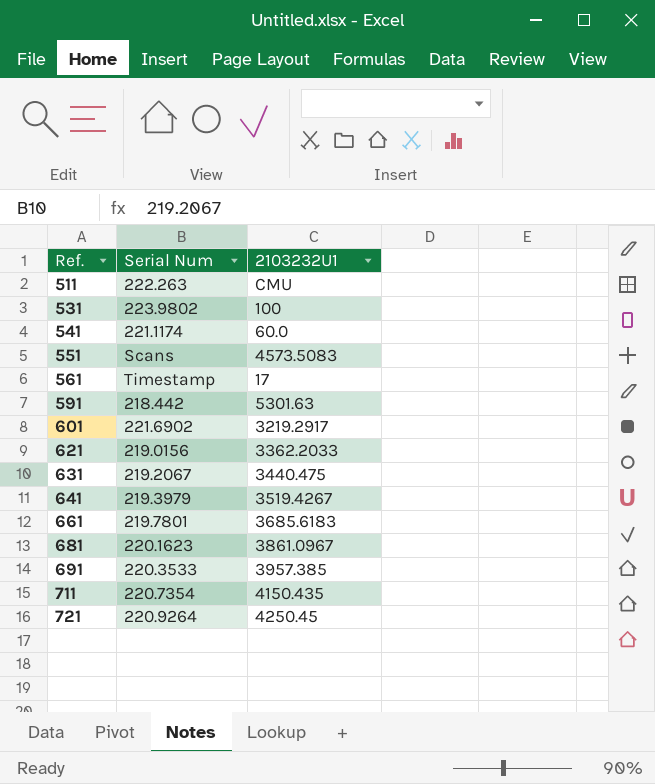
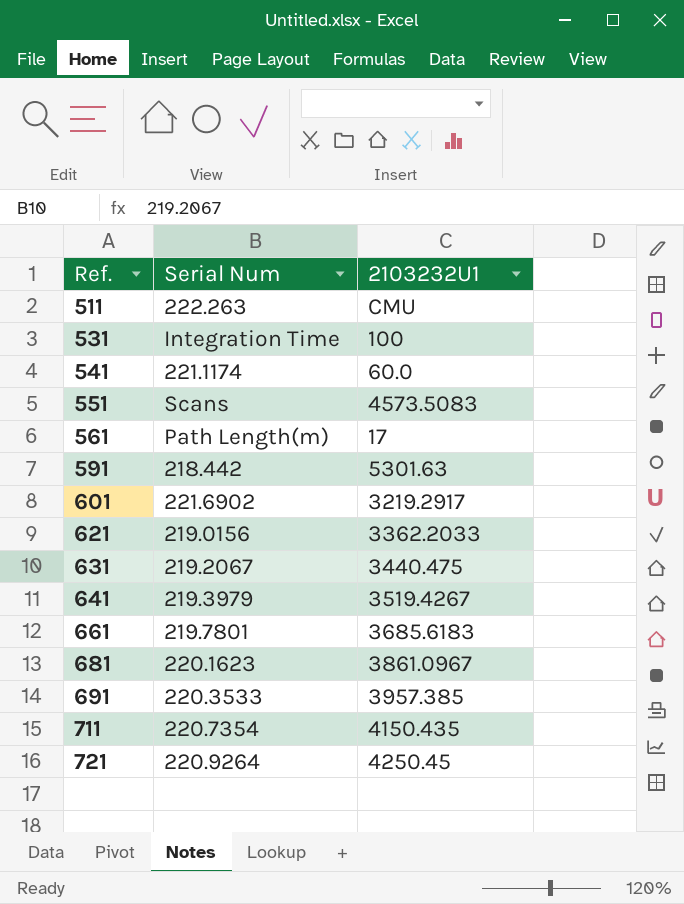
531 | Serial Num: 223.9802 -> Integration Time
561 | Serial Num: Timestamp -> Path Length(m)

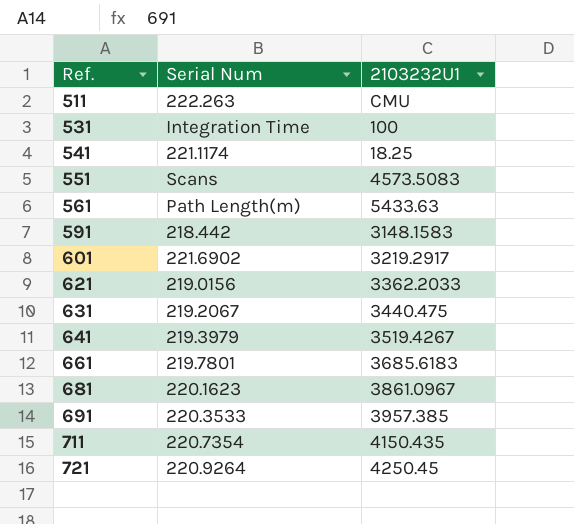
541 | 2103232U1: 60.0 -> 18.25
561 | 2103232U1: 17 -> 5433.63
591 | 2103232U1: 5301.63 -> 3148.1583

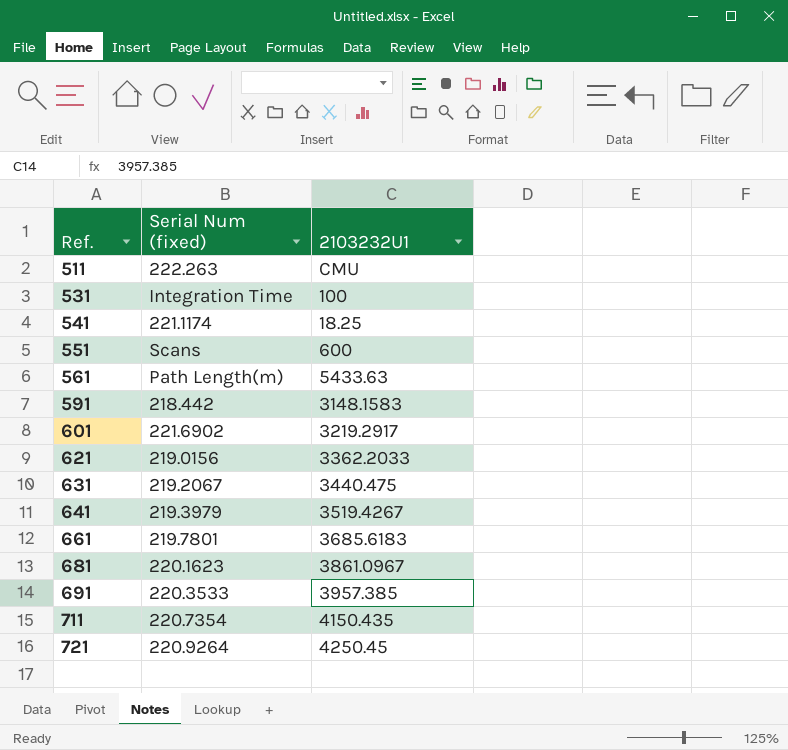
column name: Serial Num -> Serial Num (fixed)
551 | 2103232U1: 4573.5083 -> 600

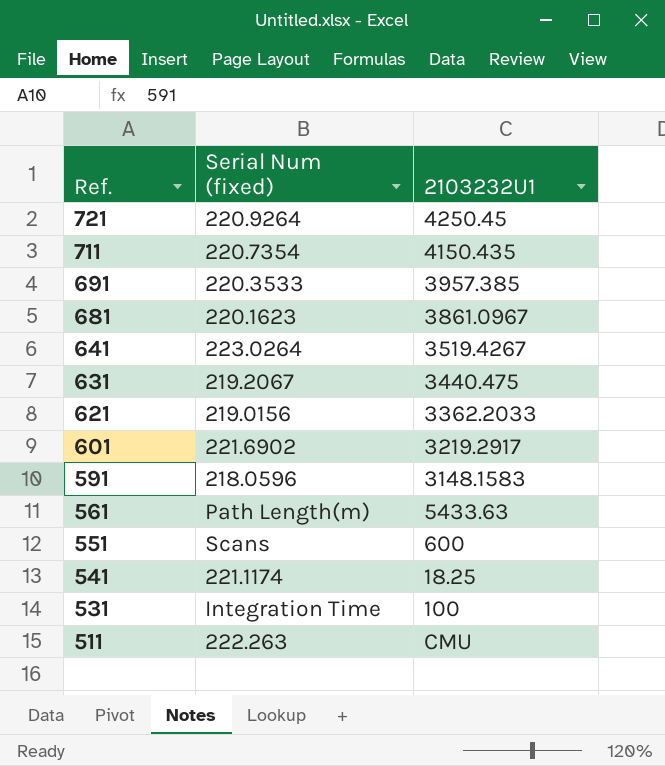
row order: Ref. ascending -> Ref. descending
row 661: 219.7801 | 3685.6183 -> none
641 | Serial Num (fixed): 219.3979 -> 223.0264
591 | Serial Num (fixed): 218.442 -> 218.0596

